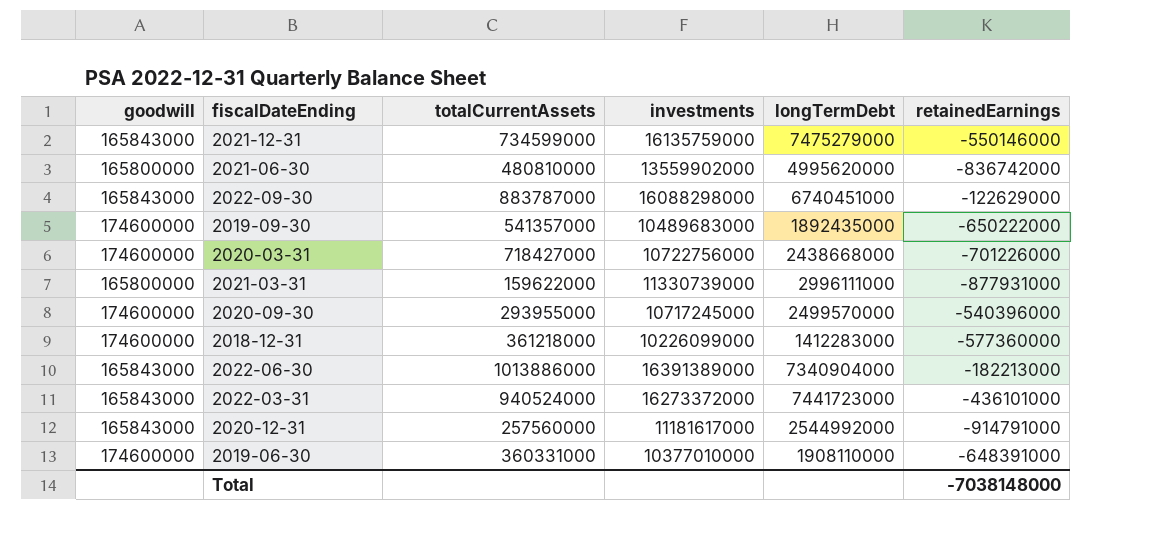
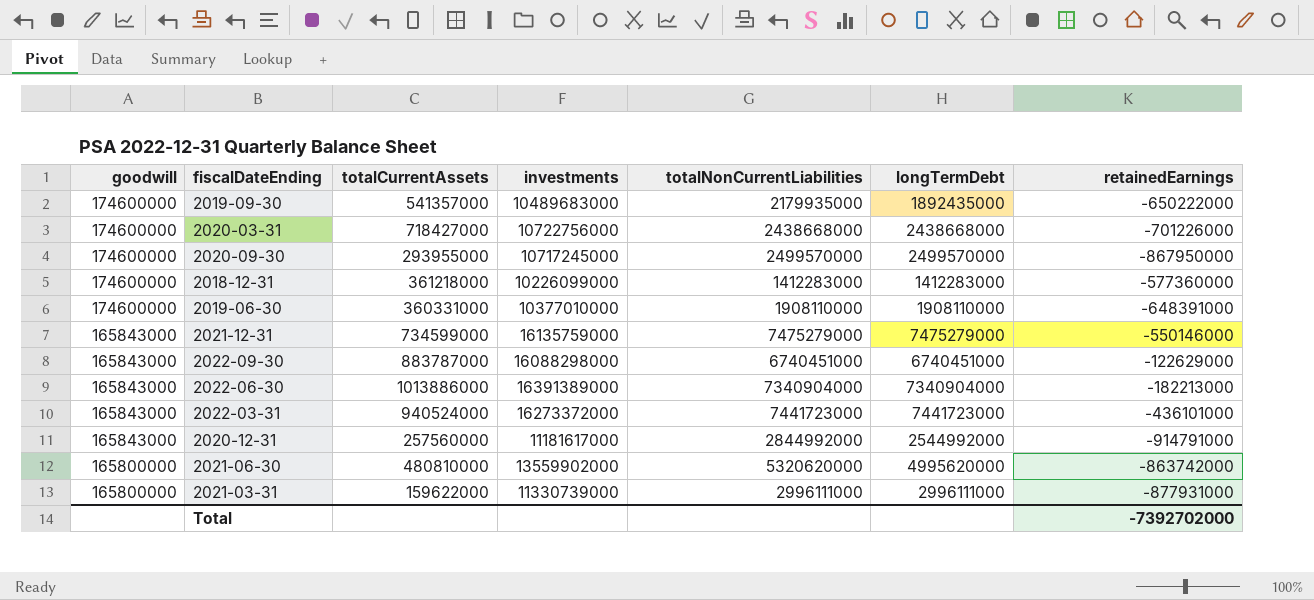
row order: none -> goodwill descending
column totalNonCurrentLiabilities | position: none -> 5
2020-09-30 | retainedEarnings: -540396000 -> -867950000
2021-06-30 | retainedEarnings: -836742000 -> -863742000
Total | retainedEarnings: -7038148000 -> -7392702000

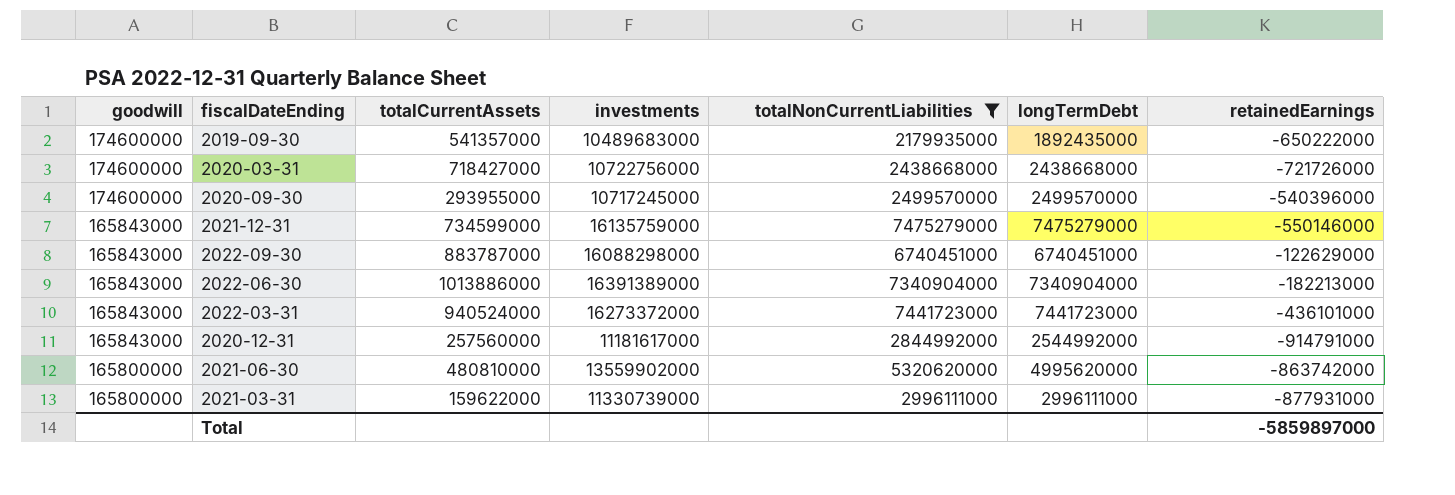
filter: none -> totalNonCurrentLiabilities >= 2179935000
2020-03-31 | retainedEarnings: -701226000 -> -721726000
2020-09-30 | retainedEarnings: -867950000 -> -540396000
Total | retainedEarnings: -7392702000 -> -5859897000

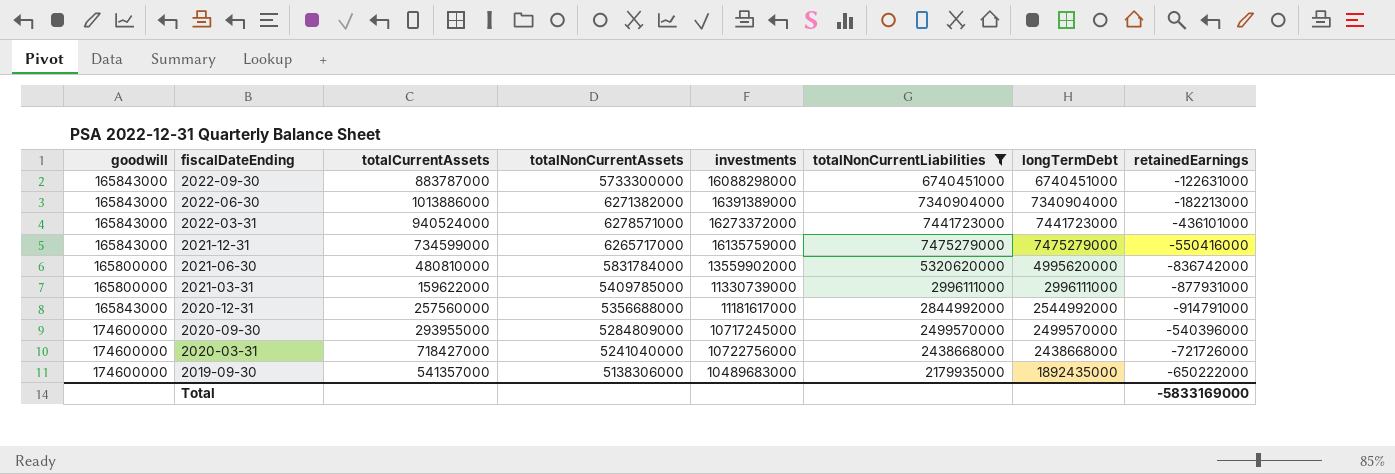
row order: goodwill descending -> fiscalDateEnding descending
column totalNonCurrentAssets | position: none -> 4
2022-09-30 | retainedEarnings: -122629000 -> -122631000
2021-12-31 | retainedEarnings: -550146000 -> -550416000
2021-06-30 | retainedEarnings: -863742000 -> -836742000
Total | retainedEarnings: -5859897000 -> -5833169000

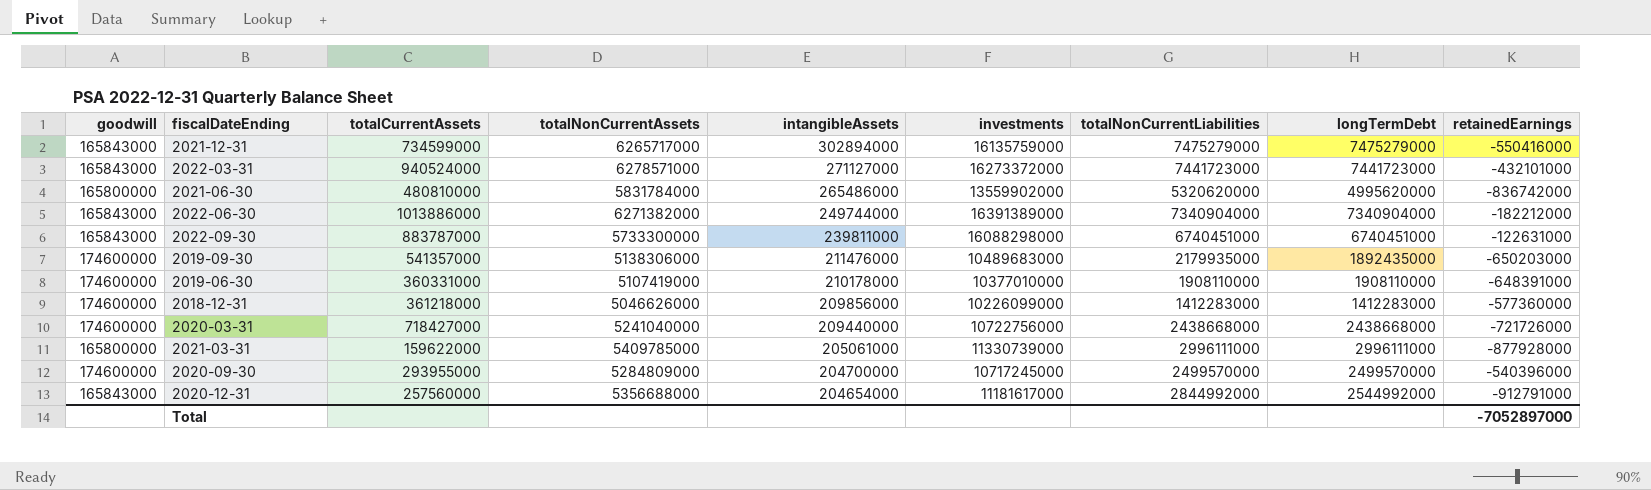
filter: totalNonCurrentLiabilities >= 2179935000 -> none
row order: fiscalDateEnding descending -> intangibleAssets descending
column intangibleAssets | position: none -> 5
2022-03-31 | retainedEarnings: -436101000 -> -432101000
2022-06-30 | retainedEarnings: -182213000 -> -182212000
2019-09-30 | retainedEarnings: -650222000 -> -650203000
2021-03-31 | retainedEarnings: -877931000 -> -877928000
2020-12-31 | retainedEarnings: -914791000 -> -912791000
Total | retainedEarnings: -5833169000 -> -7052897000

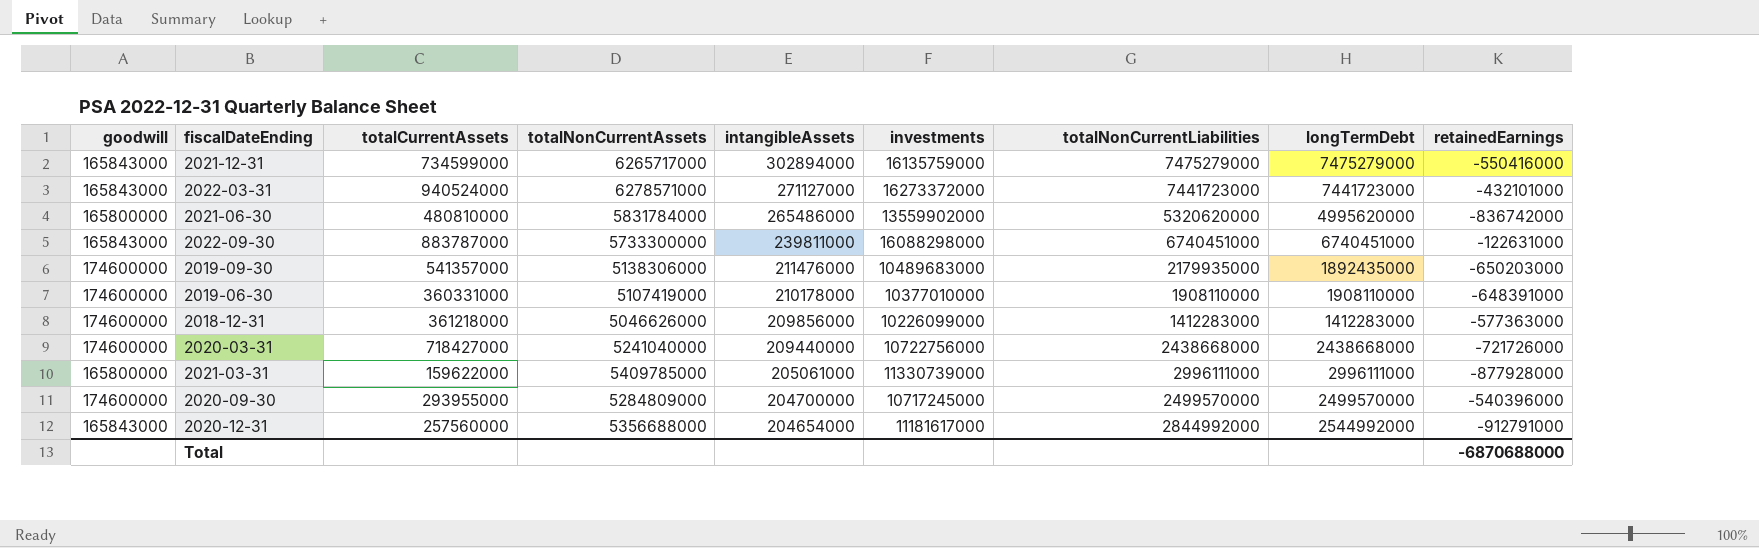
row 2022-06-30: 165843000 | 1013886000 | 6271382000 | 249744000 | 16391389000 | 7340904000 | 7340904000 | -182212000 -> none
2018-12-31 | retainedEarnings: -577360000 -> -577363000
Total | retainedEarnings: -7052897000 -> -6870688000

